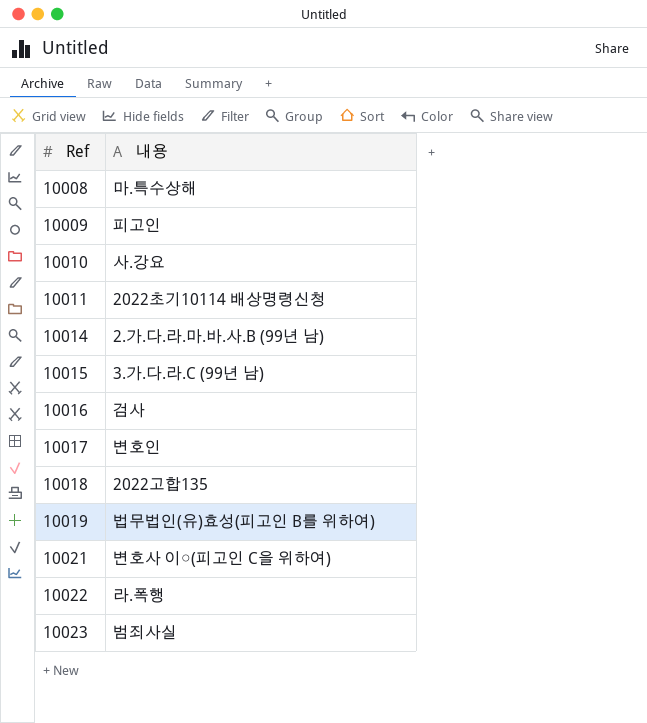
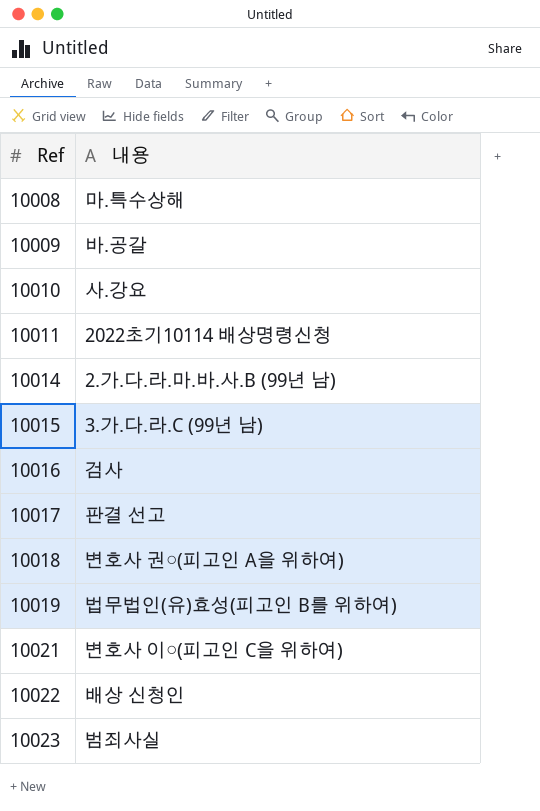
10009 | 내용: 피고인 -> 바.공갈
10017 | 내용: 변호인 -> 판결 선고
10018 | 내용: 2022고합135 -> 변호사 권○(피고인 A을 위하여)
10022 | 내용: 라.폭행 -> 배상 신청인

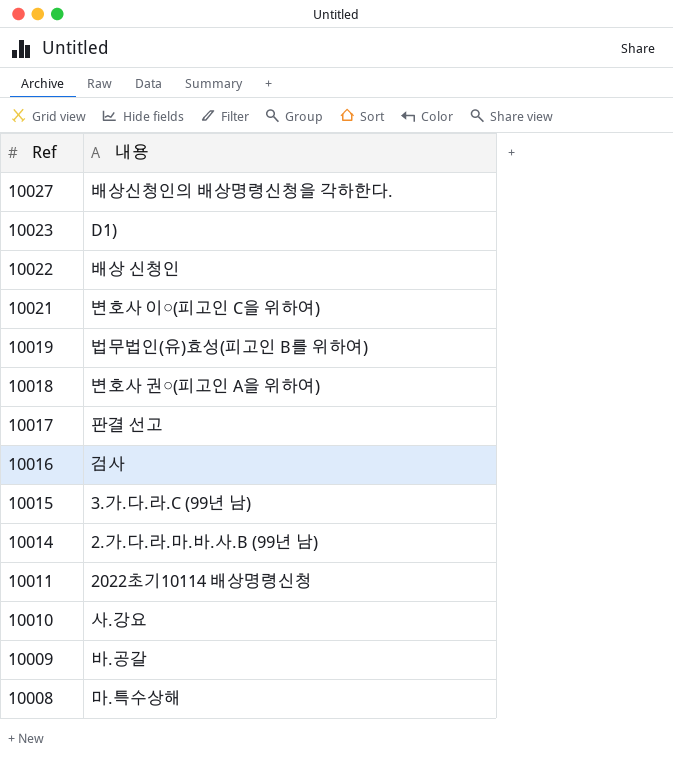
row order: Ref ascending -> Ref descending
row 10027: none -> 배상신청인의 배상명령신청을 각하한다.
10023 | 내용: 범죄사실 -> D1)

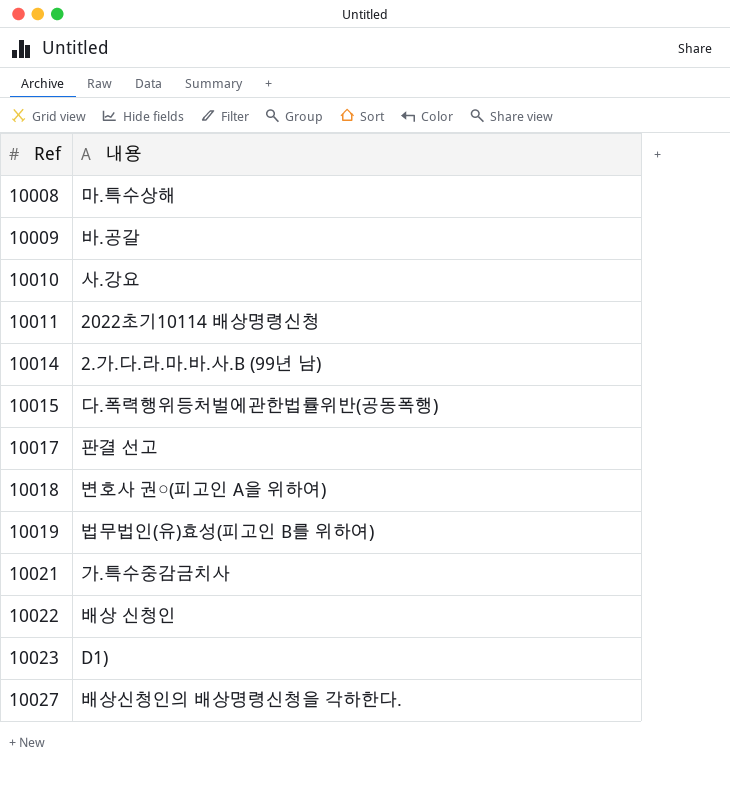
row order: Ref descending -> Ref ascending
row 10016: 검사 -> none
10015 | 내용: 3.가.다.라.C (99년 남) -> 다.폭력행위등처벌에관한법률위반(공동폭행)
10021 | 내용: 변호사 이○(피고인 C을 위하여) -> 가.특수중감금치사

